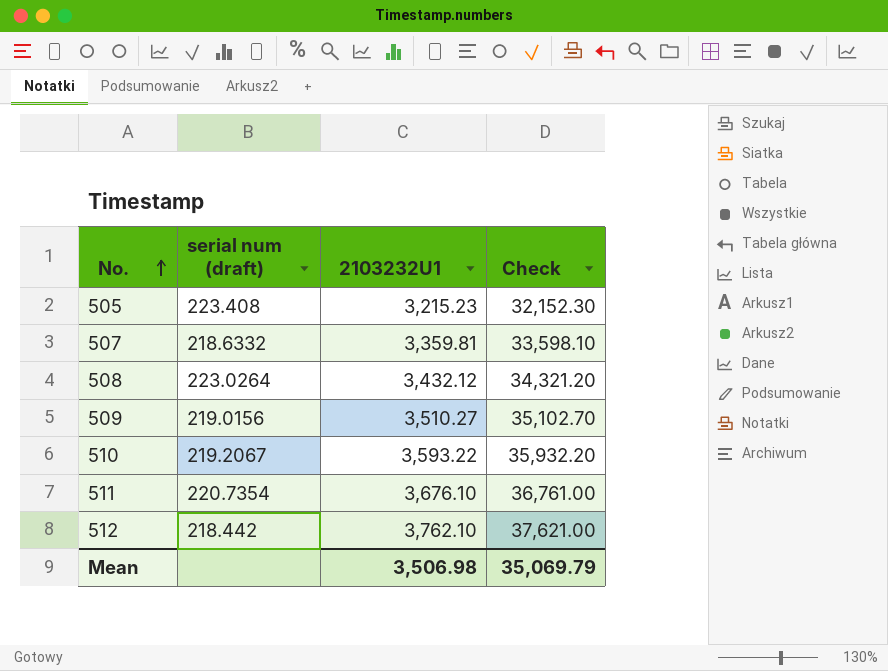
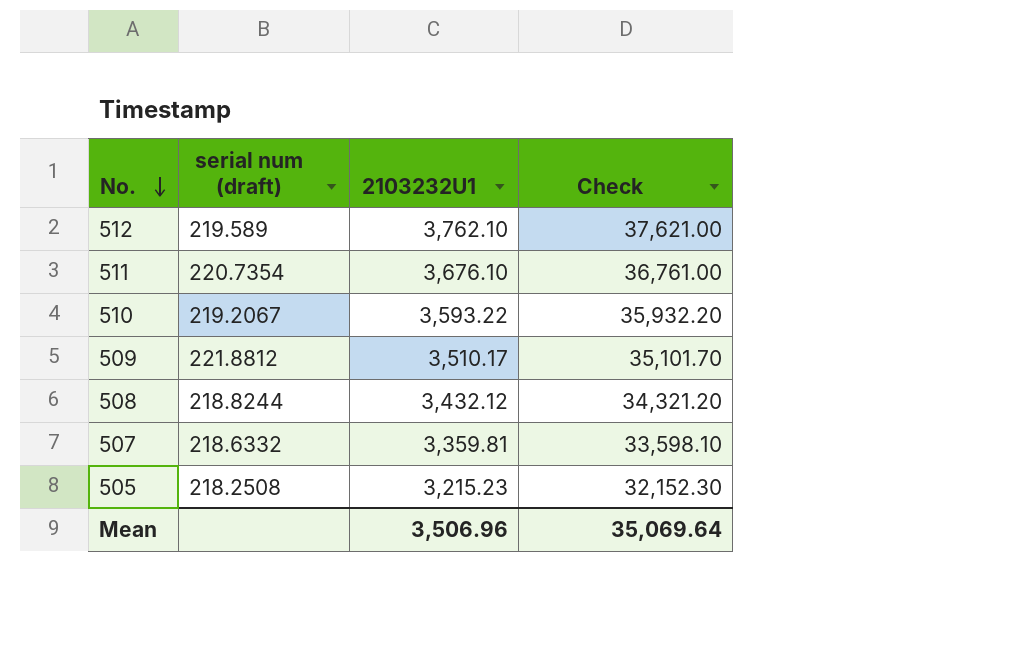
row order: No. ascending -> No. descending
512 | serial num (draft): 218.442 -> 219.589
509 | serial num (draft): 219.0156 -> 221.8812
509 | 2103232U1: 3,510.27 -> 3,510.17
509 | Check: 35,102.70 -> 35,101.70
508 | serial num (draft): 223.0264 -> 218.8244
505 | serial num (draft): 223.408 -> 218.2508
Mean | 2103232U1: 3,506.98 -> 3,506.96
Mean | Check: 35,069.79 -> 35,069.64

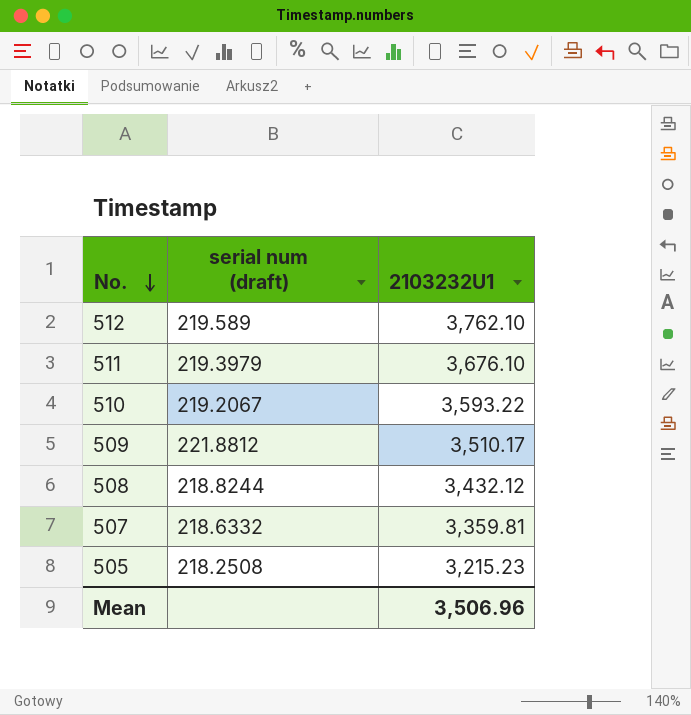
column Check | formula: [2103232U1] * 10 -> none
511 | serial num (draft): 220.7354 -> 219.3979

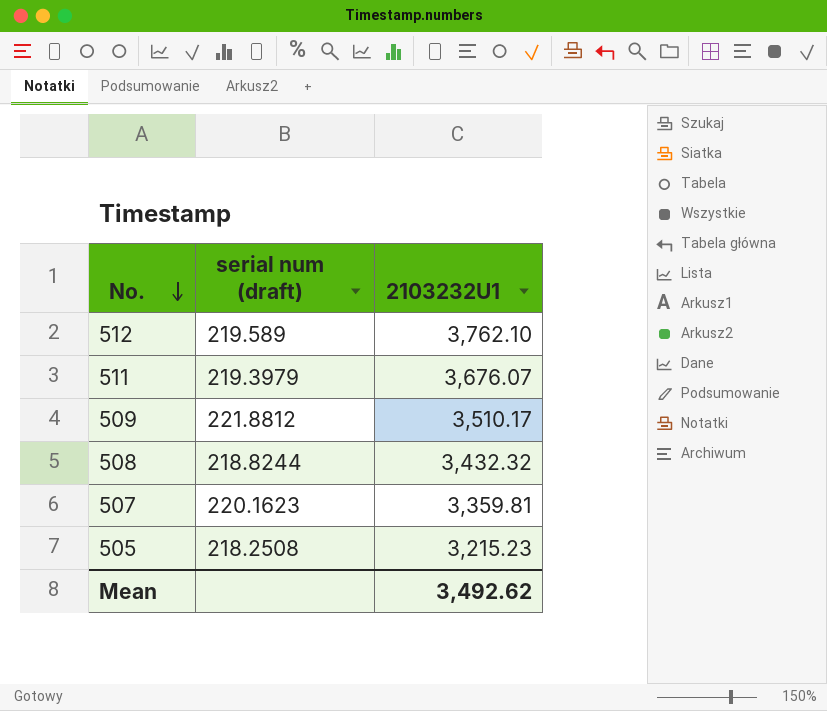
row 510: 219.2067 | 3,593.22 -> none
511 | 2103232U1: 3,676.10 -> 3,676.07
508 | 2103232U1: 3,432.12 -> 3,432.32
507 | serial num (draft): 218.6332 -> 220.1623
Mean | 2103232U1: 3,506.96 -> 3,492.62

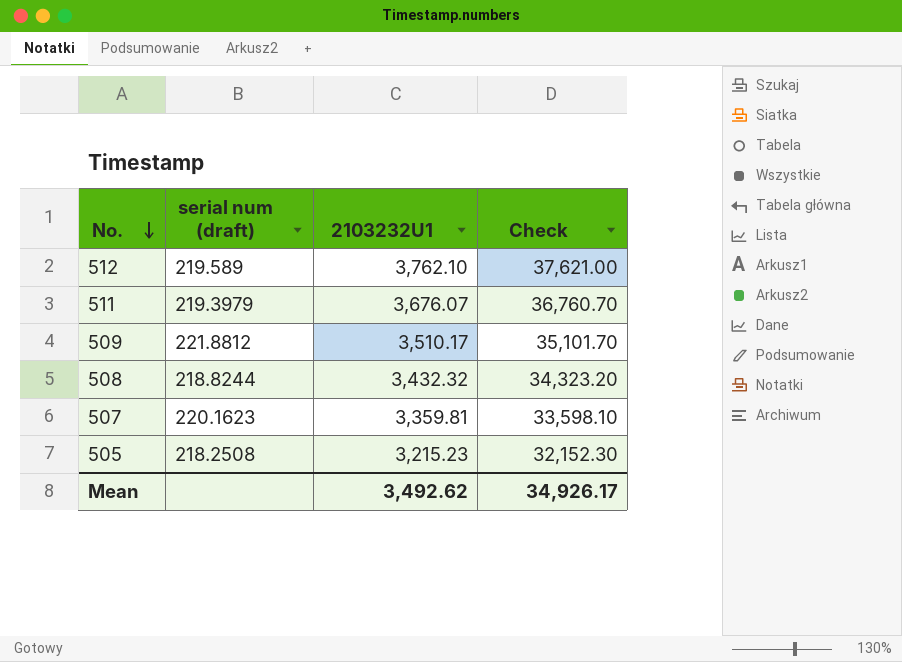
column Check | formula: none -> [2103232U1] * 10

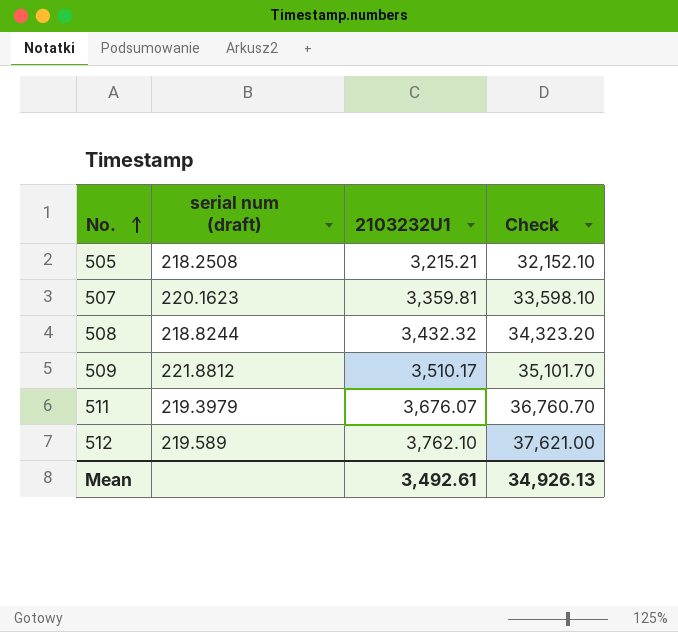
row order: No. descending -> No. ascending
505 | 2103232U1: 3,215.23 -> 3,215.21
505 | Check: 32,152.30 -> 32,152.10
Mean | 2103232U1: 3,492.62 -> 3,492.61
Mean | Check: 34,926.17 -> 34,926.13

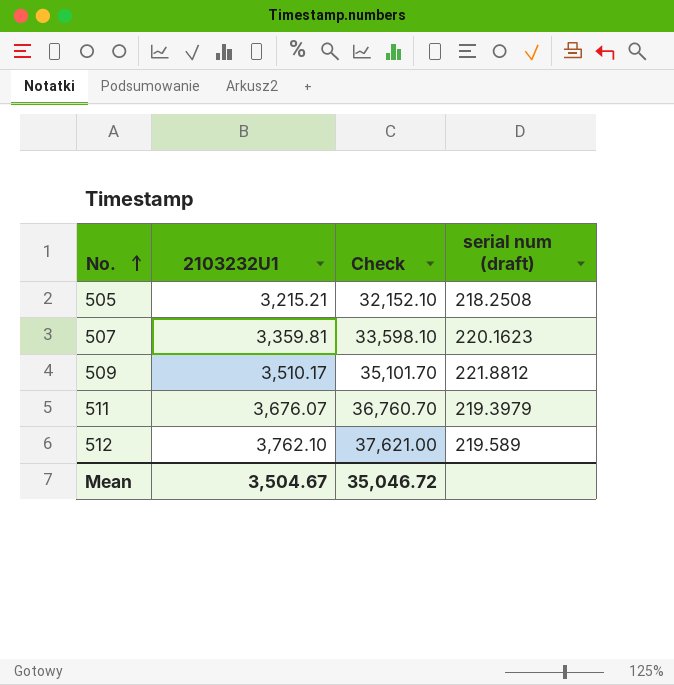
column serial num (draft) | position: 2 -> 4
row 508: 218.8244 | 3,432.32 | 34,323.20 -> none
Mean | 2103232U1: 3,492.61 -> 3,504.67
Mean | Check: 34,926.13 -> 35,046.72

